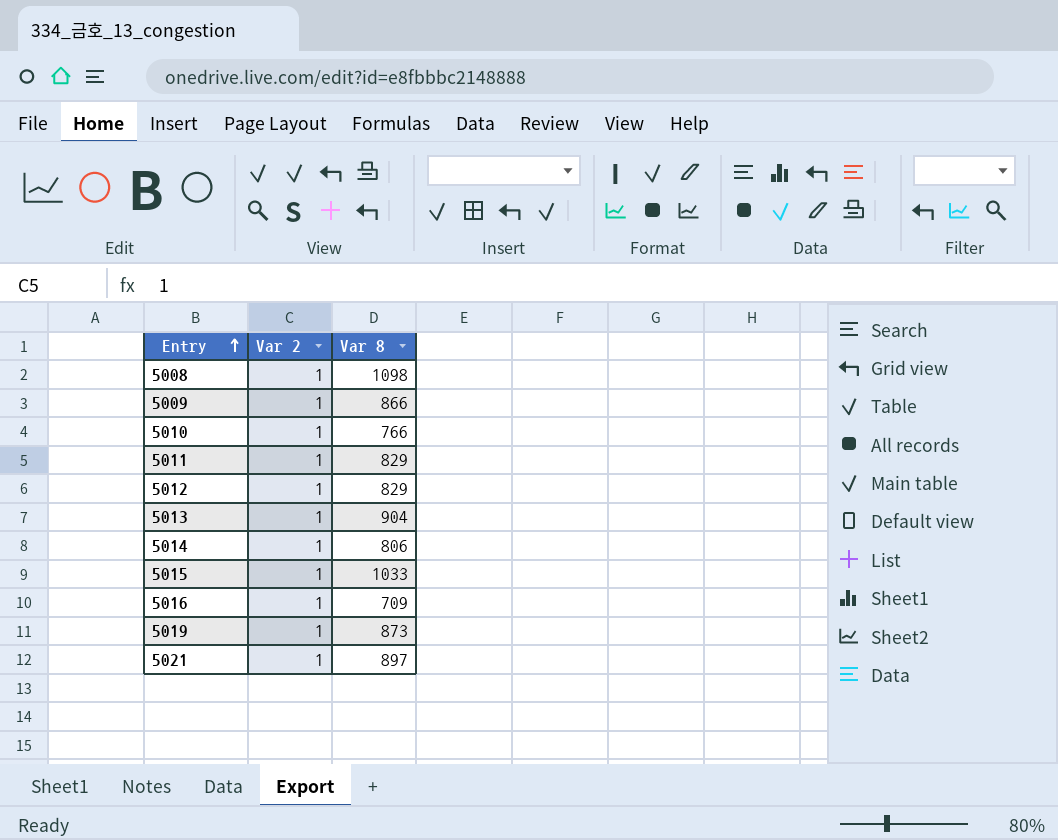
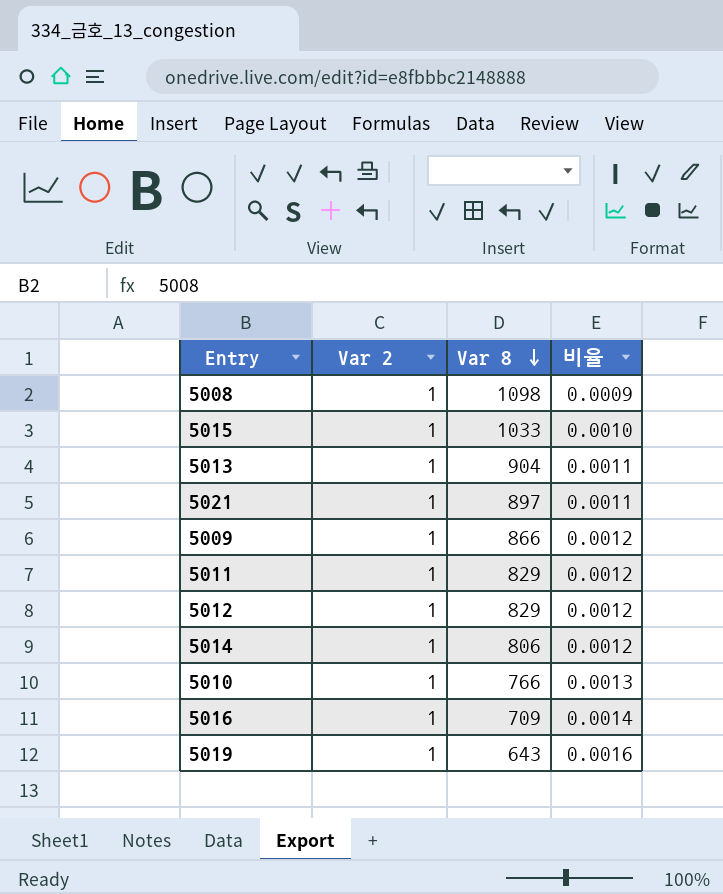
row order: Entry ascending -> Var 8 descending
column 비율 | formula: none -> [Var 2] / [Var 8]
5019 | Var 8: 873 -> 643

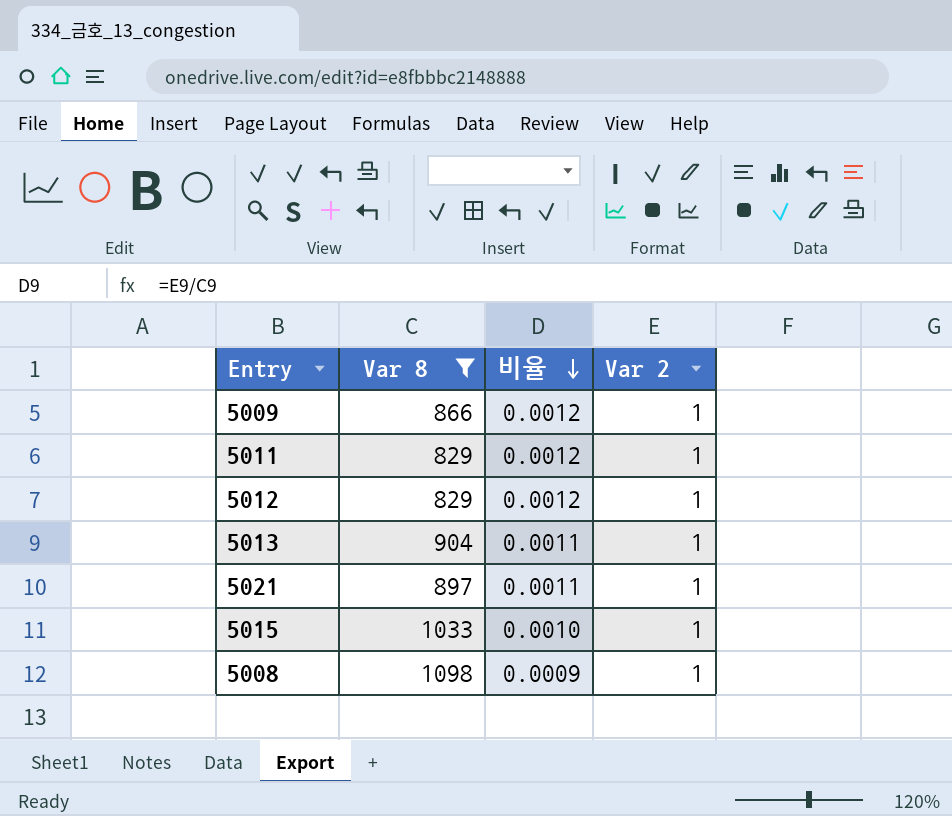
filter: none -> Var 8 >= 829
row order: Var 8 descending -> 비율 descending
column Var 2 | position: 2 -> 4

